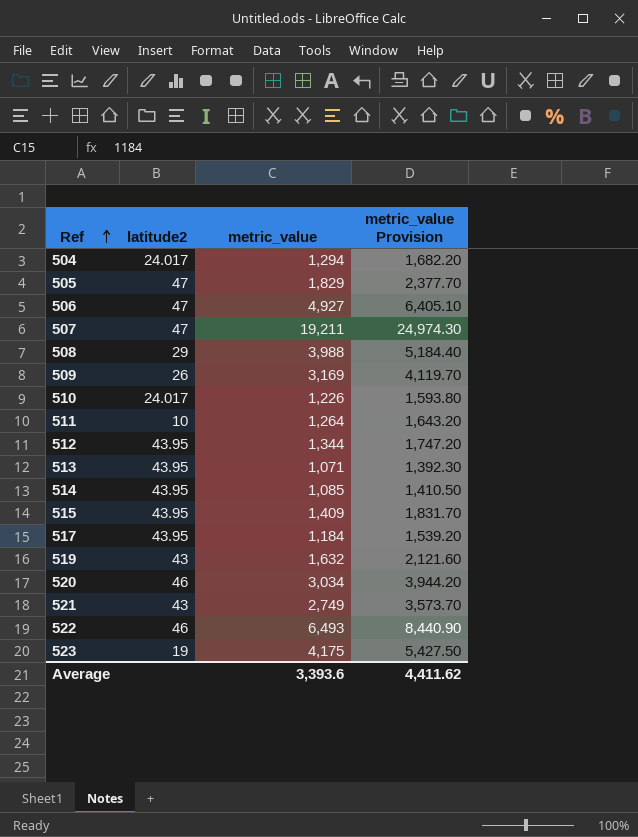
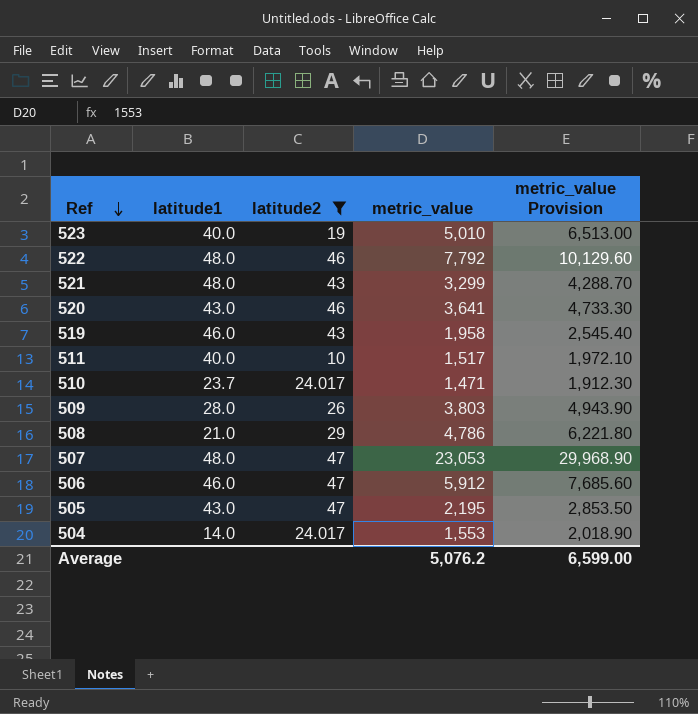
filter: none -> latitude2 != 43.95
row order: Ref ascending -> Ref descending
column latitude1 | position: none -> 2
523 | metric_value: 4,175 -> 5,010
523 | metric_value Provision: 5,427.50 -> 6,513.00
522 | metric_value: 6,493 -> 7,792
522 | metric_value Provision: 8,440.90 -> 10,129.60
521 | metric_value: 2,749 -> 3,299
521 | metric_value Provision: 3,573.70 -> 4,288.70
520 | metric_value: 3,034 -> 3,641
520 | metric_value Provision: 3,944.20 -> 4,733.30
519 | metric_value: 1,632 -> 1,958
519 | metric_value Provision: 2,121.60 -> 2,545.40
511 | metric_value: 1,264 -> 1,517
511 | metric_value Provision: 1,643.20 -> 1,972.10
510 | metric_value: 1,226 -> 1,471
510 | metric_value Provision: 1,593.80 -> 1,912.30
509 | metric_value: 3,169 -> 3,803
509 | metric_value Provision: 4,119.70 -> 4,943.90
508 | metric_value: 3,988 -> 4,786
508 | metric_value Provision: 5,184.40 -> 6,221.80
507 | metric_value: 19,211 -> 23,053
507 | metric_value Provision: 24,974.30 -> 29,968.90
506 | metric_value: 4,927 -> 5,912
506 | metric_value Provision: 6,405.10 -> 7,685.60
505 | metric_value: 1,829 -> 2,195
505 | metric_value Provision: 2,377.70 -> 2,853.50
504 | metric_value: 1,294 -> 1,553
504 | metric_value Provision: 1,682.20 -> 2,018.90
Average | metric_value: 3,393.6 -> 5,076.2
Average | metric_value Provision: 4,411.62 -> 6,599.00

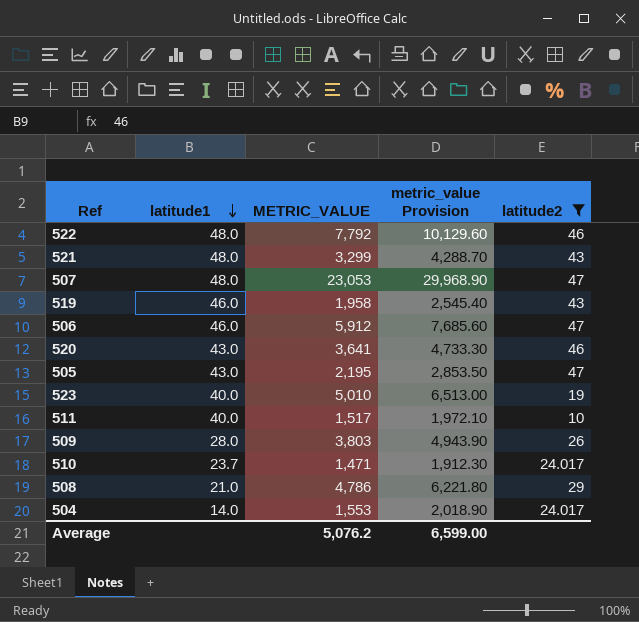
row order: Ref descending -> latitude1 descending
column name: metric_value -> METRIC_VALUE
column latitude2 | position: 3 -> 5

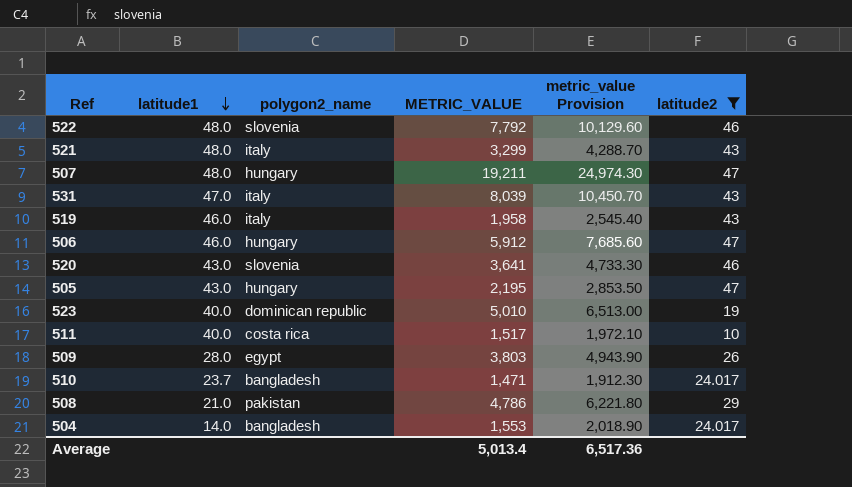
column polygon2_name | position: none -> 3
507 | METRIC_VALUE: 23,053 -> 19,211
507 | metric_value Provision: 29,968.90 -> 24,974.30
row 531: none -> 47.0 | italy | 8,039 | 10,450.70 | 43
Average | METRIC_VALUE: 5,076.2 -> 5,013.4
Average | metric_value Provision: 6,599.00 -> 6,517.36

